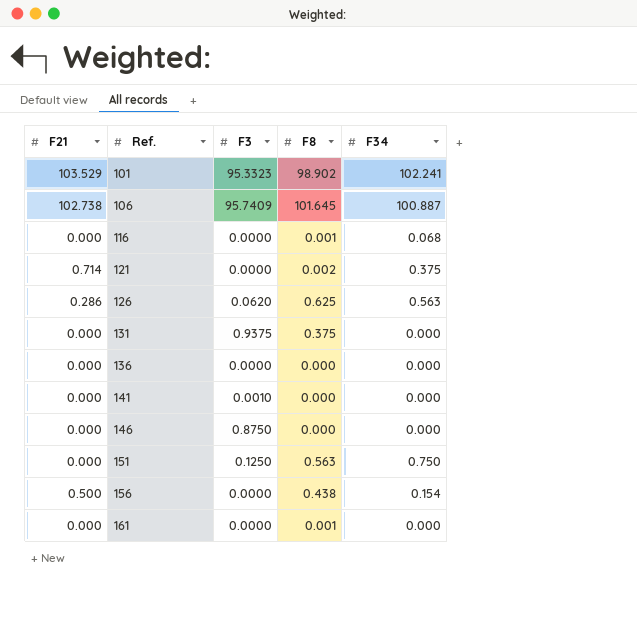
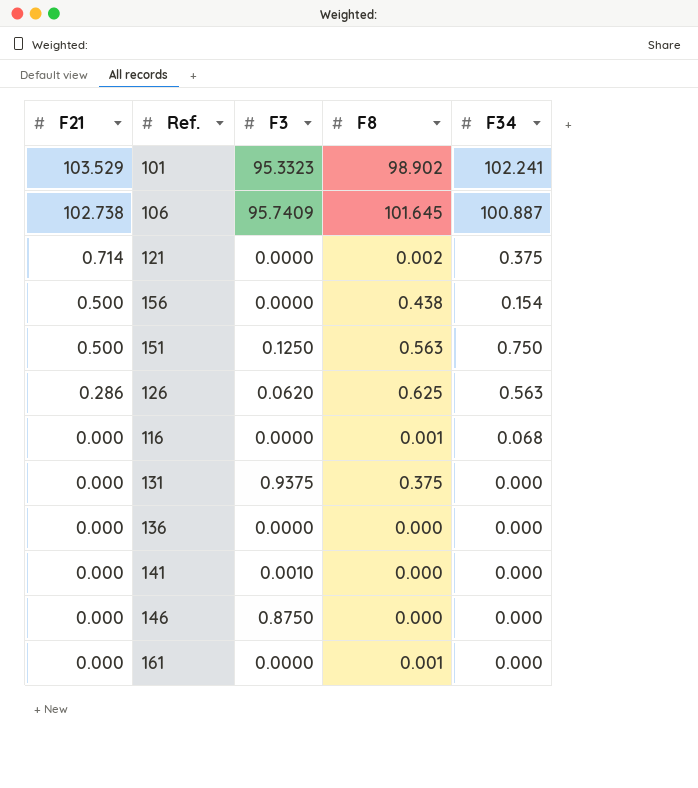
row order: Ref. ascending -> F21 descending
151 | F21: 0.000 -> 0.500

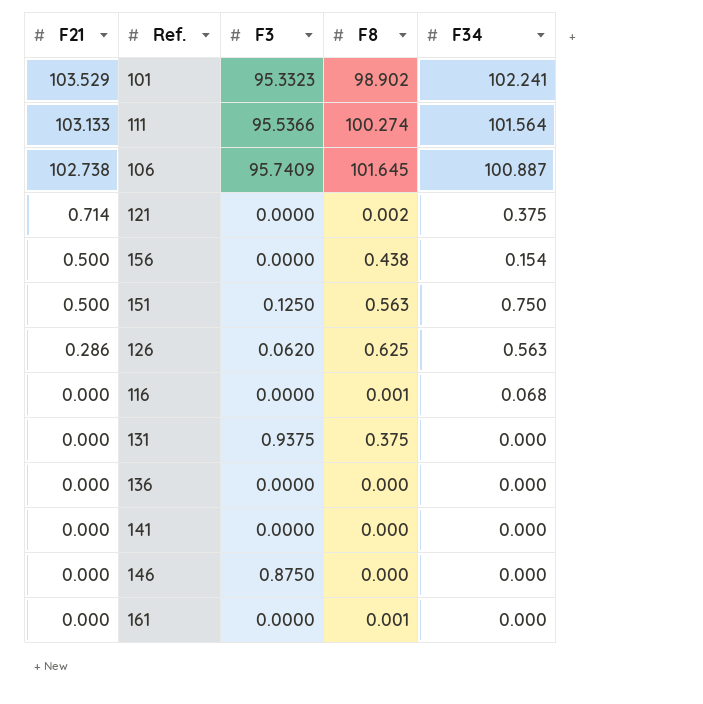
row 111: none -> 103.133 | 95.5366 | 100.274 | 101.564
141 | F3: 0.0010 -> 0.0000

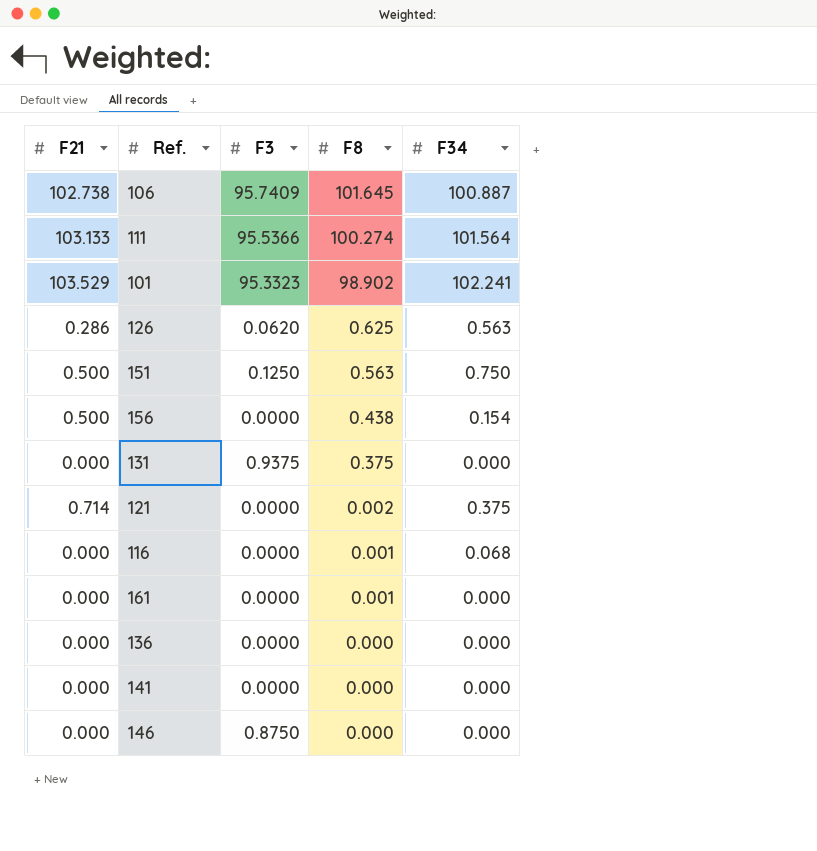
row order: F21 descending -> F8 descending

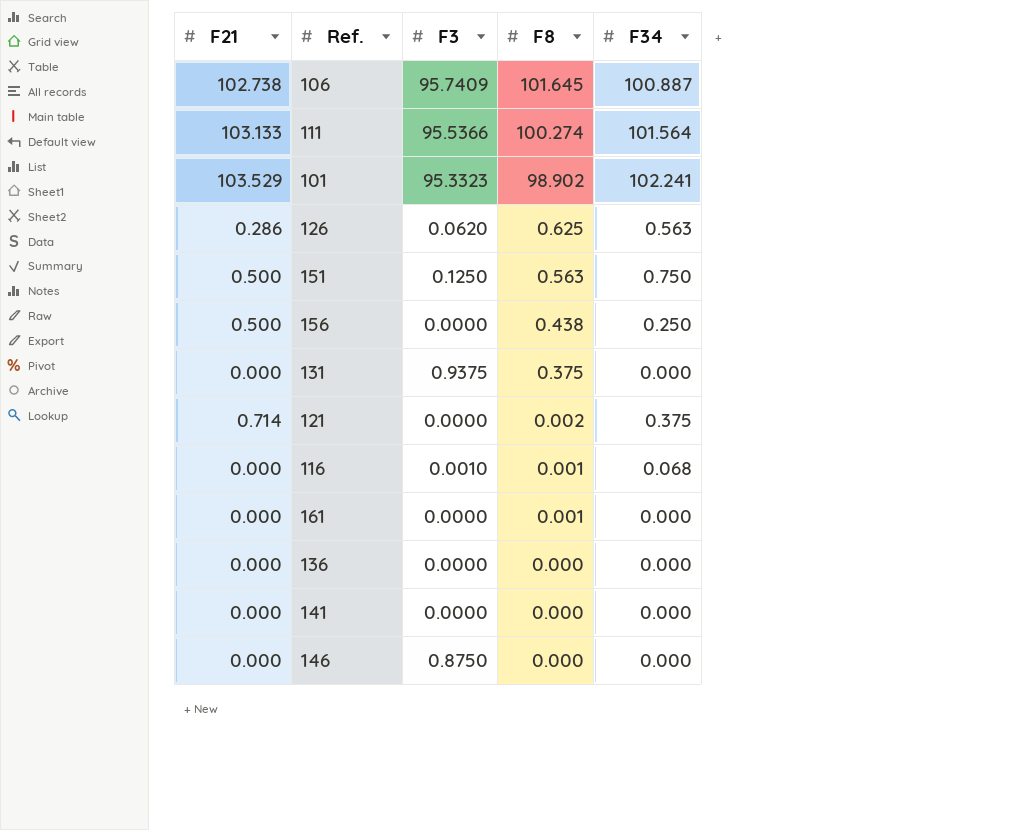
156 | F34: 0.154 -> 0.250
116 | F3: 0.0000 -> 0.0010

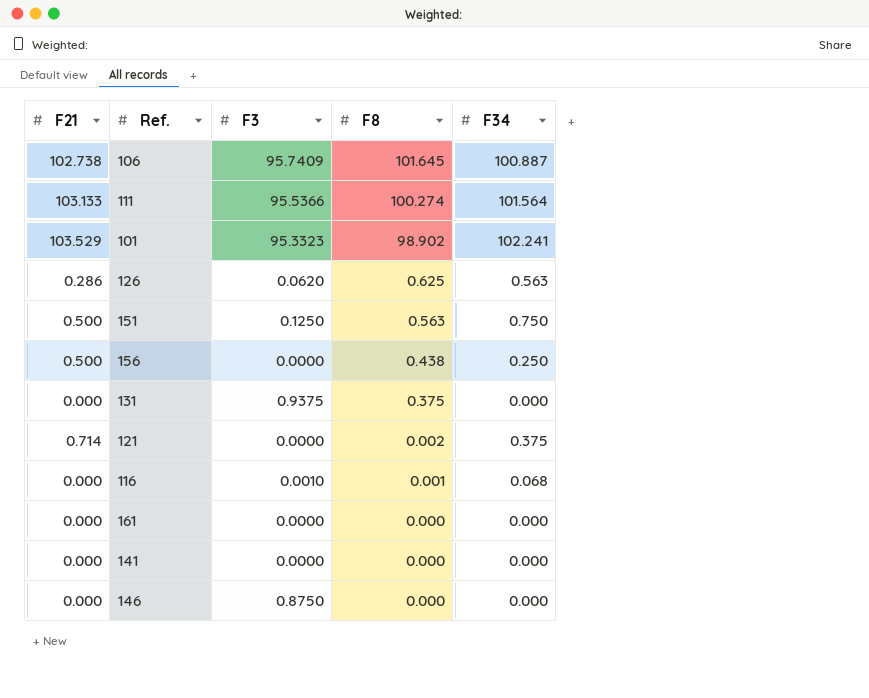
row 136: 0.000 | 0.0000 | 0.000 | 0.000 -> none
161 | F8: 0.001 -> 0.000

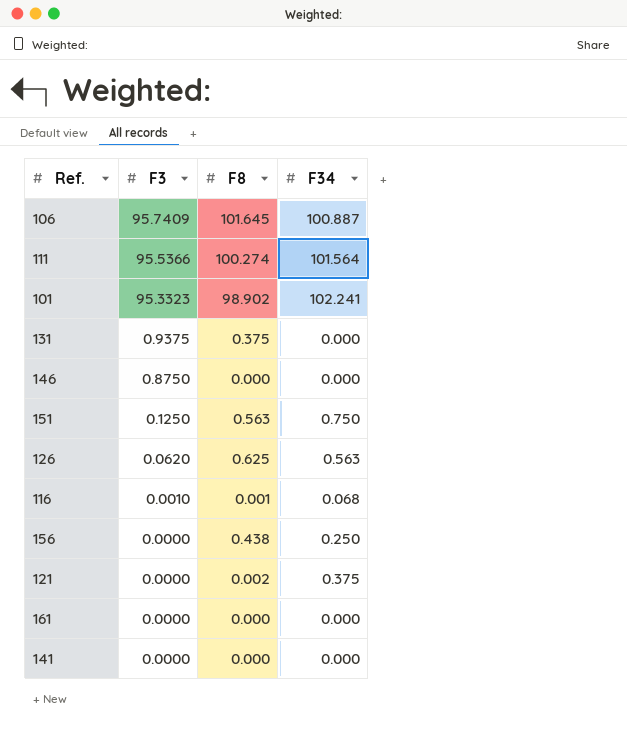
row order: F8 descending -> F3 descending
column F21 | position: 1 -> none

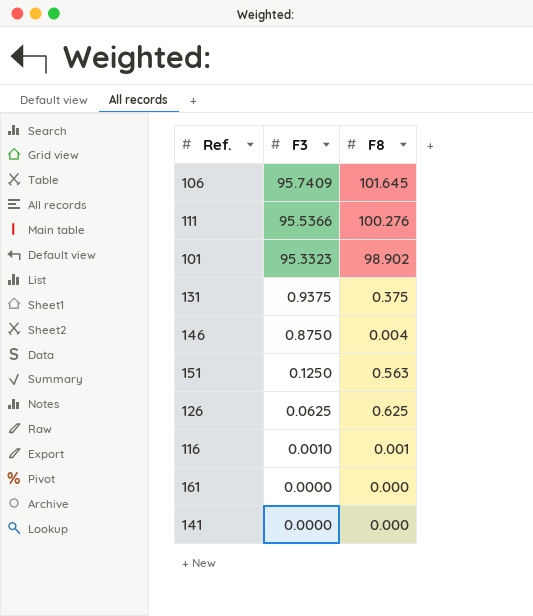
column F34 | position: 4 -> none
row 156: 0.0000 | 0.438 | 0.250 -> none
row 121: 0.0000 | 0.002 | 0.375 -> none
111 | F8: 100.274 -> 100.276
146 | F8: 0.000 -> 0.004
126 | F3: 0.0620 -> 0.0625

